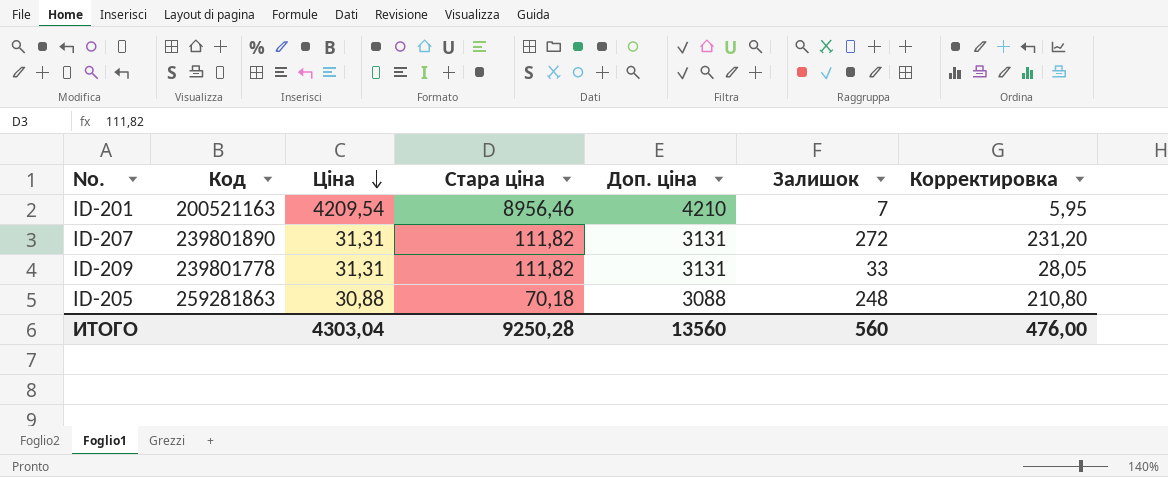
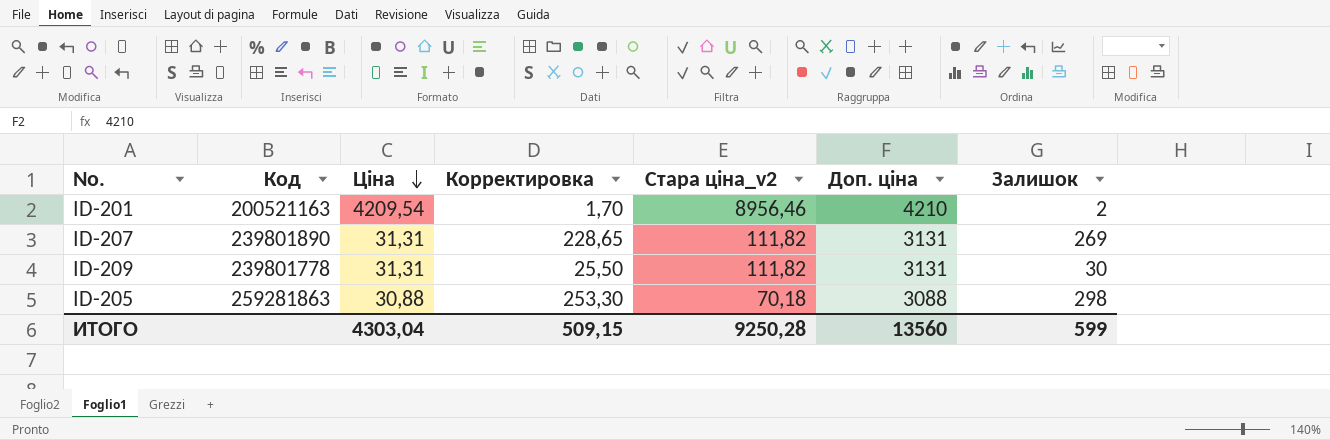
column Корректировка | position: 7 -> 4
column name: Стара ціна -> Стара ціна_v2
ID-201 | Корректировка: 5,95 -> 1,70
ID-201 | Залишок: 7 -> 2
ID-207 | Корректировка: 231,20 -> 228,65
ID-207 | Залишок: 272 -> 269
ID-209 | Корректировка: 28,05 -> 25,50
ID-209 | Залишок: 33 -> 30
ID-205 | Корректировка: 210,80 -> 253,30
ID-205 | Залишок: 248 -> 298
ИТОГО | Корректировка: 476,00 -> 509,15
ИТОГО | Залишок: 560 -> 599

